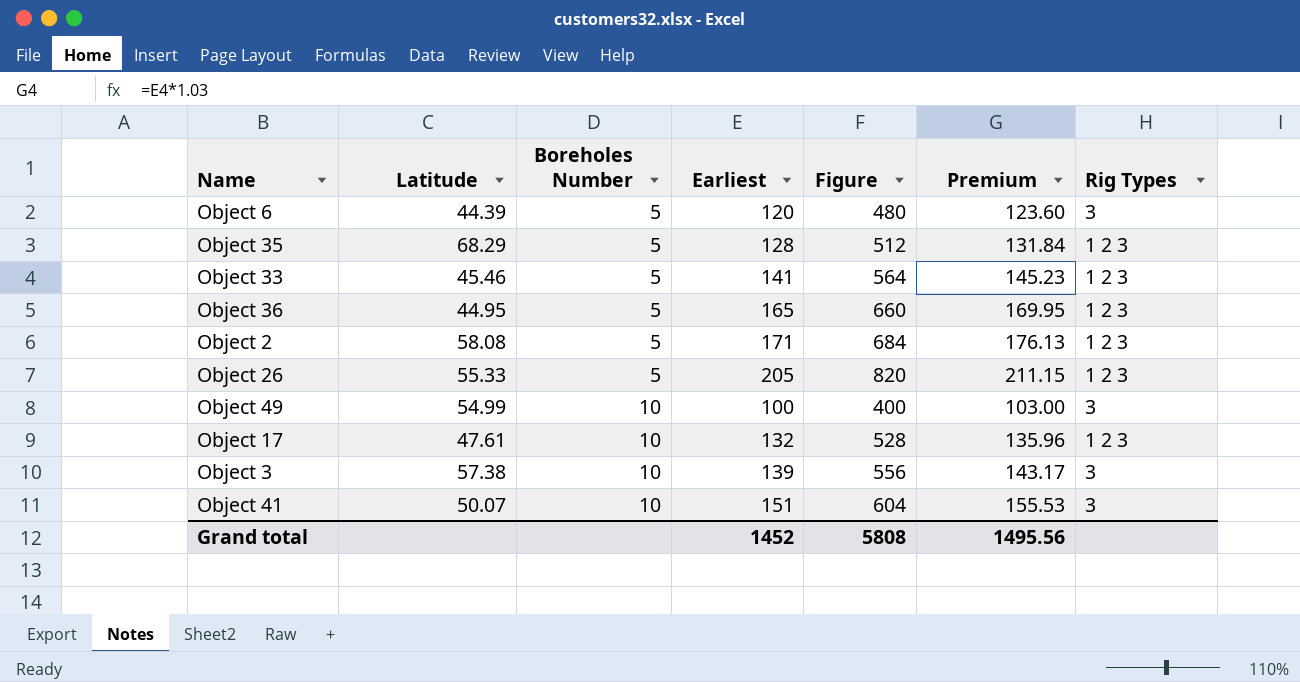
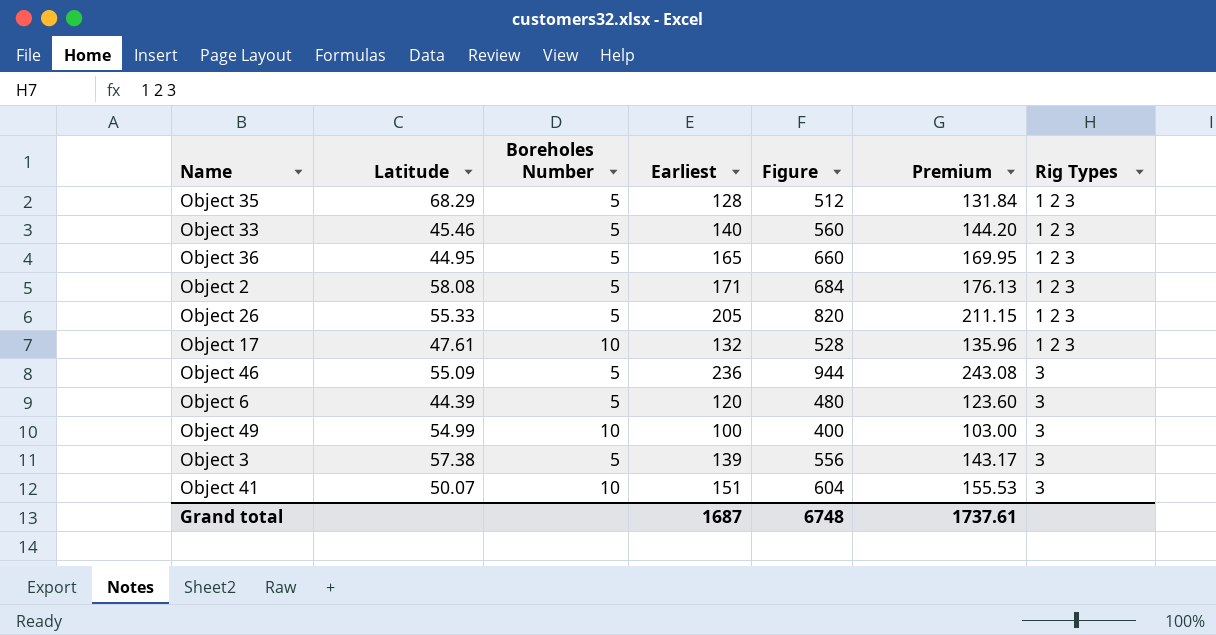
row order: Boreholes Number ascending -> Rig Types ascending
Object 33 | Earliest: 141 -> 140
Object 33 | Figure: 564 -> 560
Object 33 | Premium: 145.23 -> 144.20
row Object 46: none -> 55.09 | 5 | 236 | 944 | 243.08 | 3
Object 3 | Boreholes Number: 10 -> 5
Grand total | Earliest: 1452 -> 1687
Grand total | Figure: 5808 -> 6748
Grand total | Premium: 1495.56 -> 1737.61

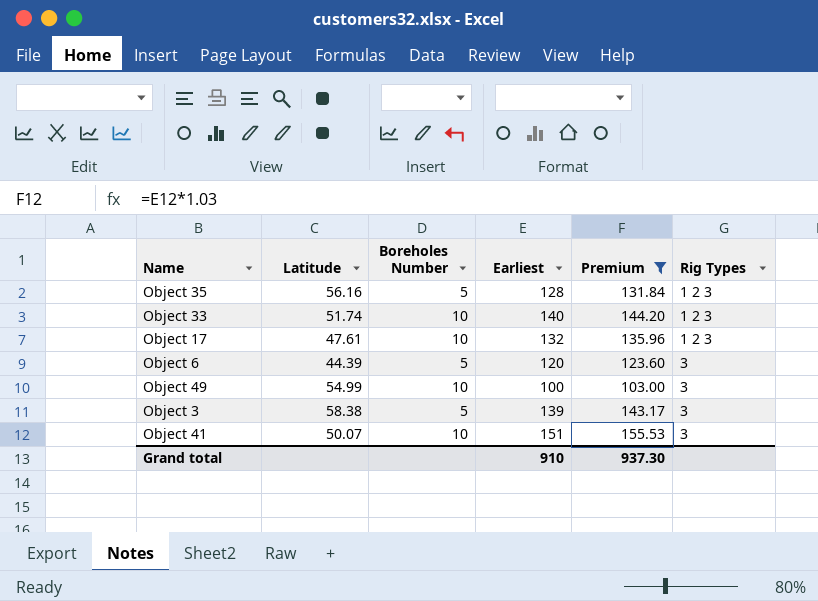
filter: none -> Premium <= 155.53
column Figure | formula: [Earliest] * 4 -> none
Object 35 | Latitude: 68.29 -> 56.16
Object 33 | Latitude: 45.46 -> 51.74
Object 33 | Boreholes Number: 5 -> 10
Object 3 | Latitude: 57.38 -> 58.38
Grand total | Earliest: 1687 -> 910
Grand total | Premium: 1737.61 -> 937.30

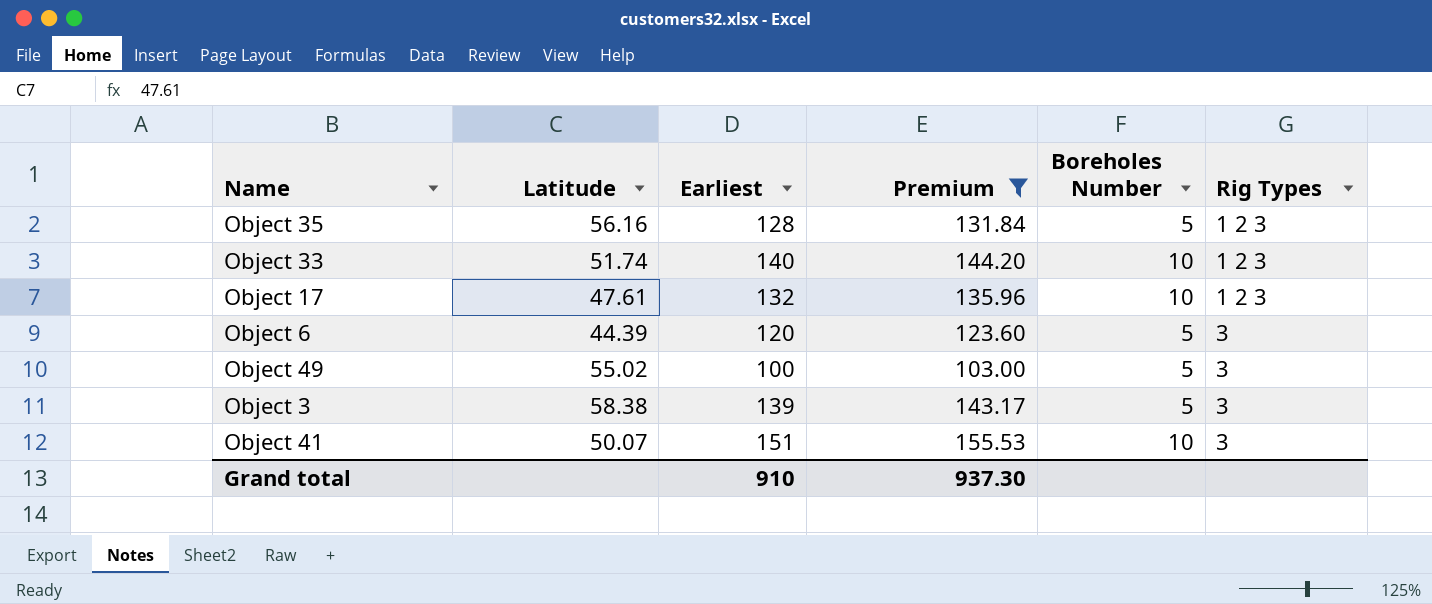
column Boreholes Number | position: 3 -> 5
Object 49 | Latitude: 54.99 -> 55.02
Object 49 | Boreholes Number: 10 -> 5

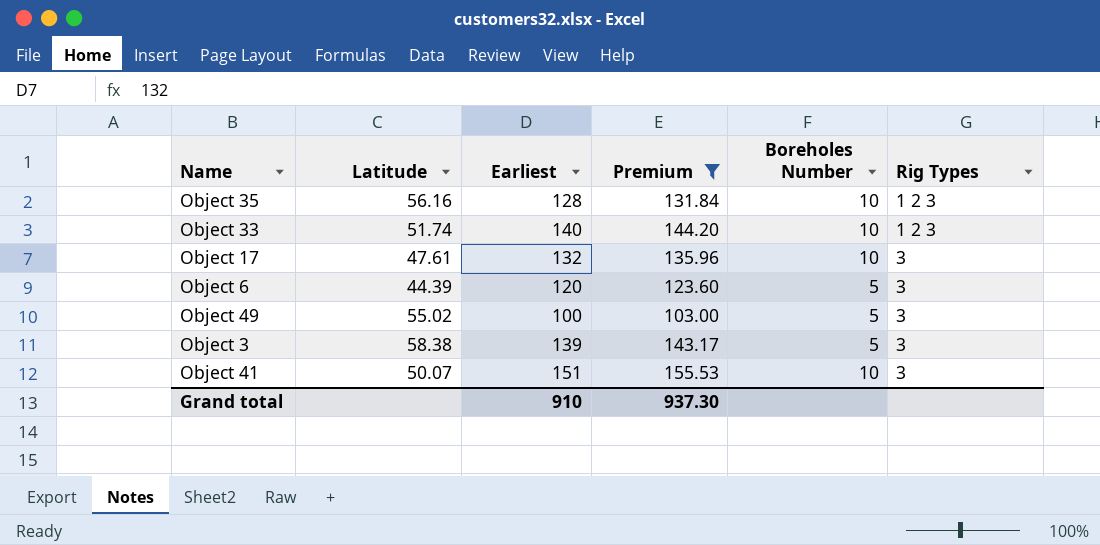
Object 35 | Boreholes Number: 5 -> 10
Object 17 | Rig Types: 1 2 3 -> 3

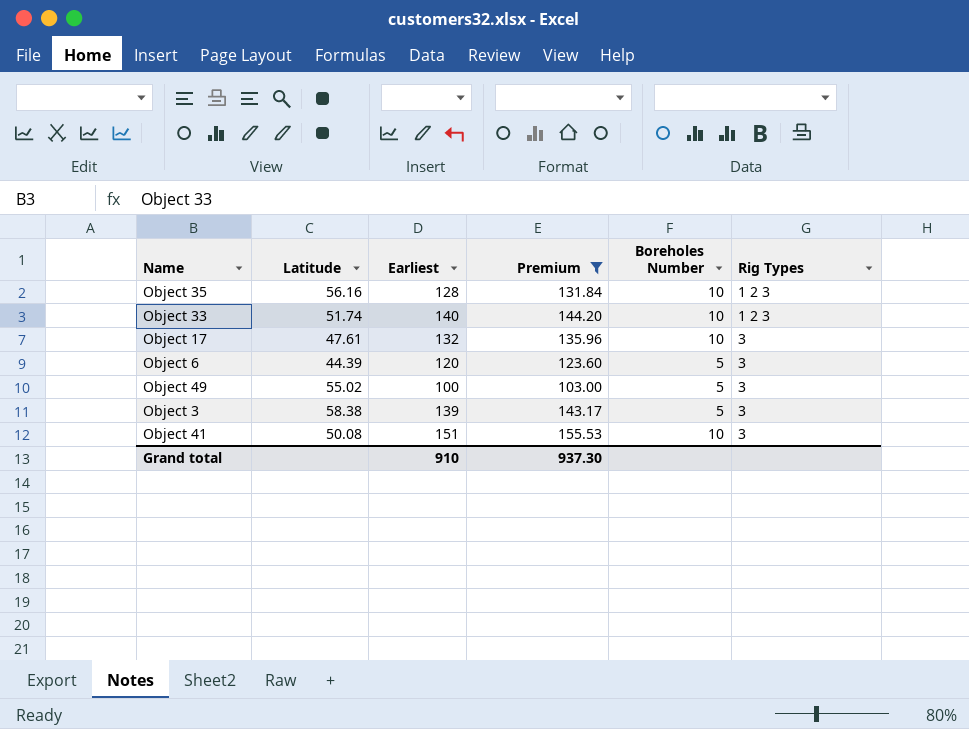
Object 41 | Latitude: 50.07 -> 50.08

